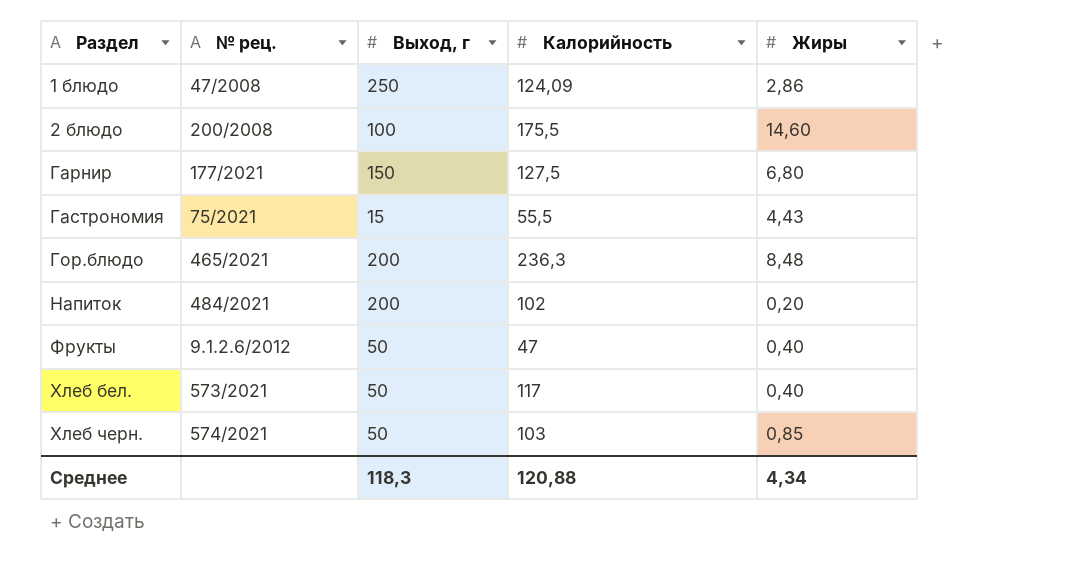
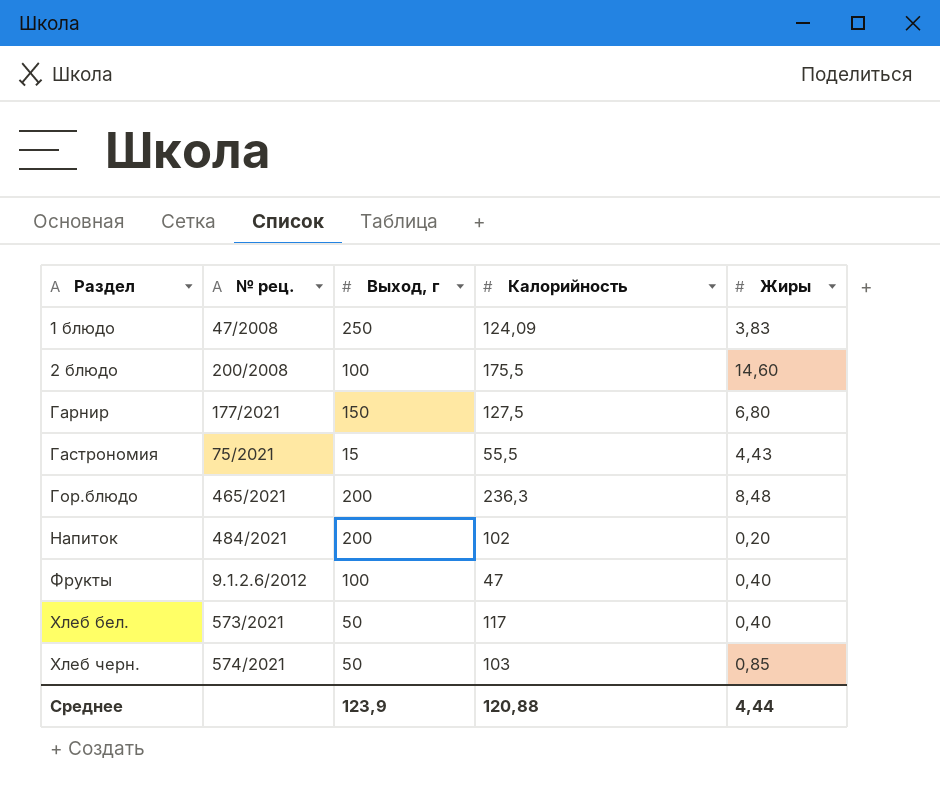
1 блюдо | Жиры: 2,86 -> 3,83
Фрукты | Выход, г: 50 -> 100
Среднее | Выход, г: 118,3 -> 123,9
Среднее | Жиры: 4,34 -> 4,44

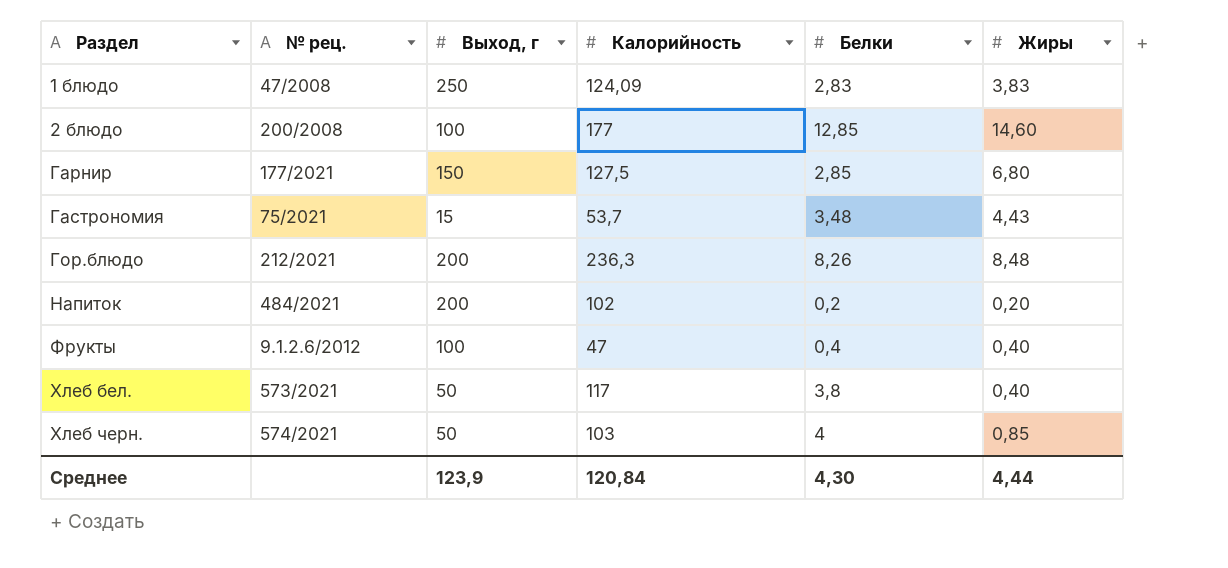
column Белки | position: none -> 5
2 блюдо | Калорийность: 175,5 -> 177
Гастрономия | Калорийность: 55,5 -> 53,7
Гор.блюдо | № рец.: 465/2021 -> 212/2021
Среднее | Калорийность: 120,88 -> 120,84

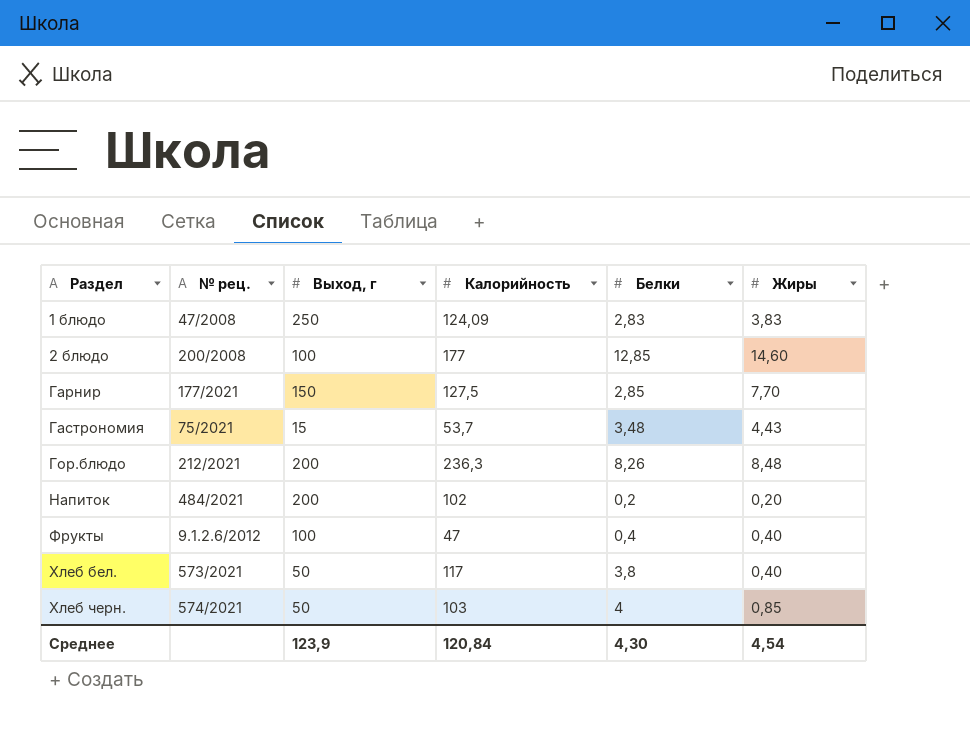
Гарнир | Жиры: 6,80 -> 7,70
Среднее | Жиры: 4,44 -> 4,54

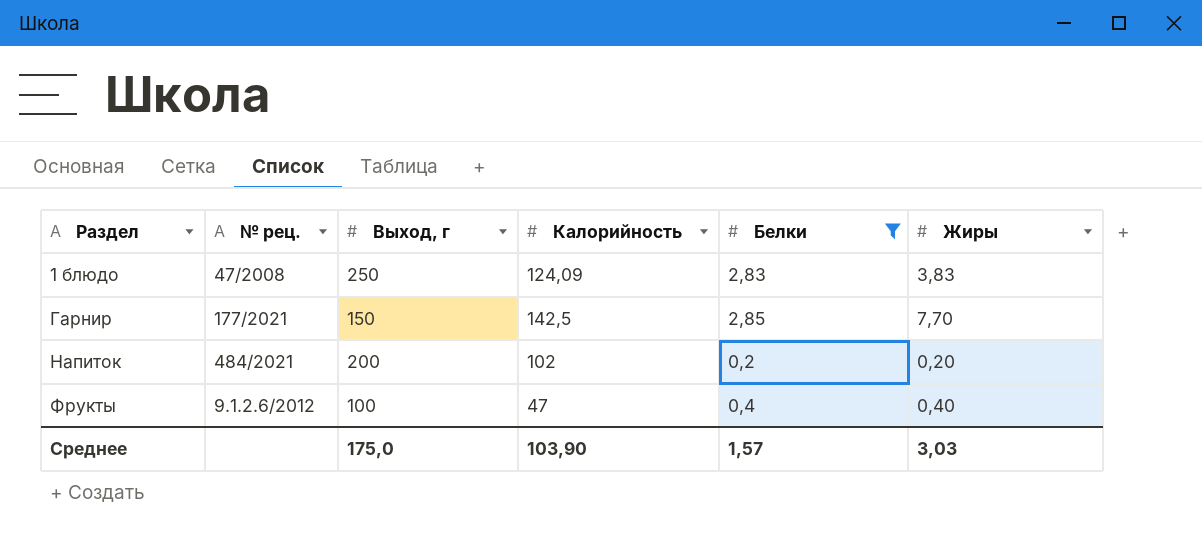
filter: none -> Белки <= 2,85
Гарнир | Калорийность: 127,5 -> 142,5
Среднее | Выход, г: 123,9 -> 175,0
Среднее | Калорийность: 120,84 -> 103,90
Среднее | Белки: 4,30 -> 1,57
Среднее | Жиры: 4,54 -> 3,03

